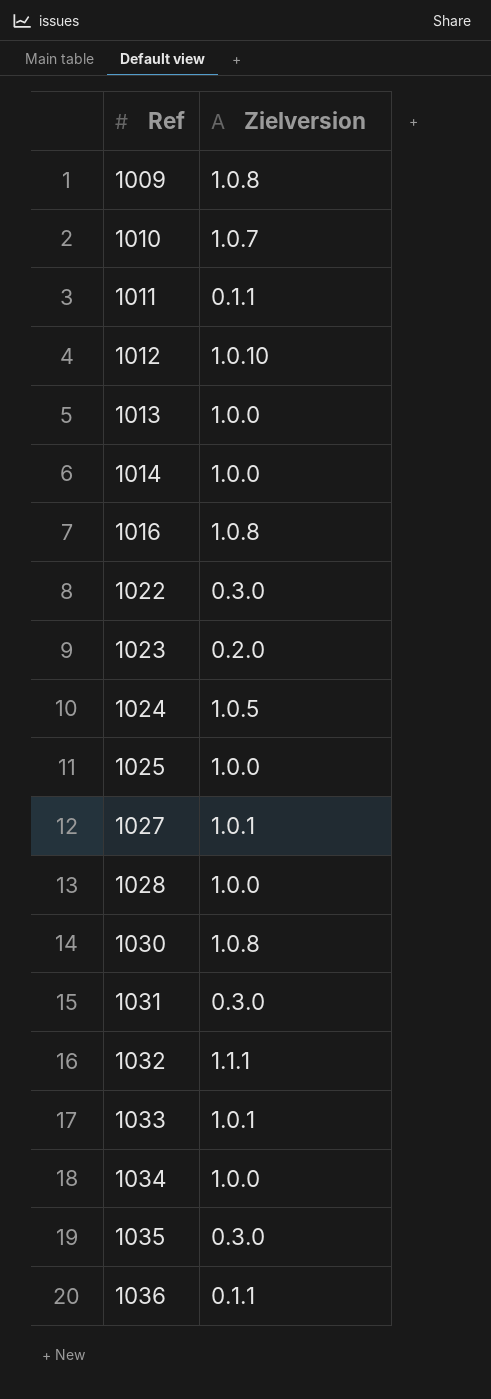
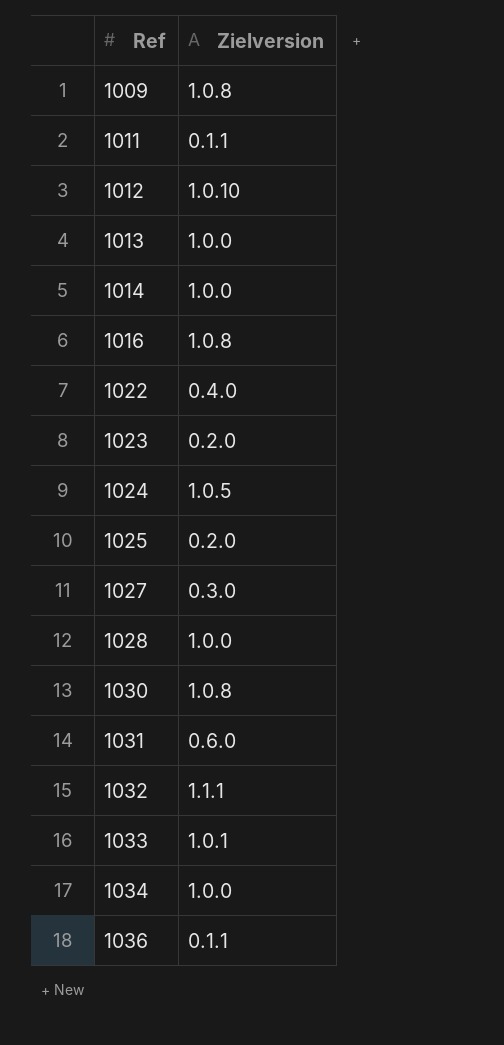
row 1010: 1.0.7 -> none
row 1035: 0.3.0 -> none
1022 | Zielversion: 0.3.0 -> 0.4.0
1025 | Zielversion: 1.0.0 -> 0.2.0
1027 | Zielversion: 1.0.1 -> 0.3.0
1031 | Zielversion: 0.3.0 -> 0.6.0

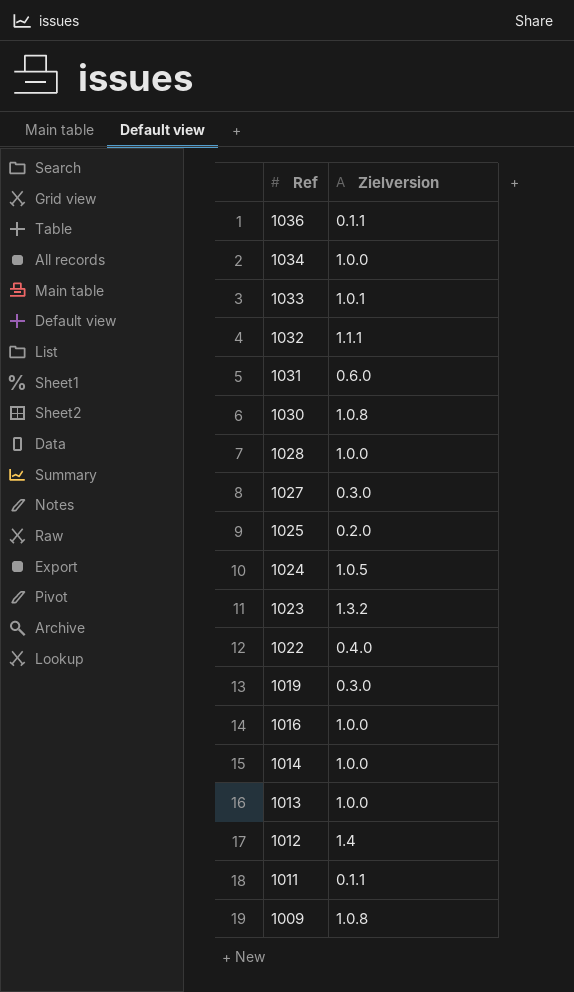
row order: Ref ascending -> Ref descending
1023 | Zielversion: 0.2.0 -> 1.3.2
row 1019: none -> 0.3.0
1016 | Zielversion: 1.0.8 -> 1.0.0
1012 | Zielversion: 1.0.10 -> 1.4

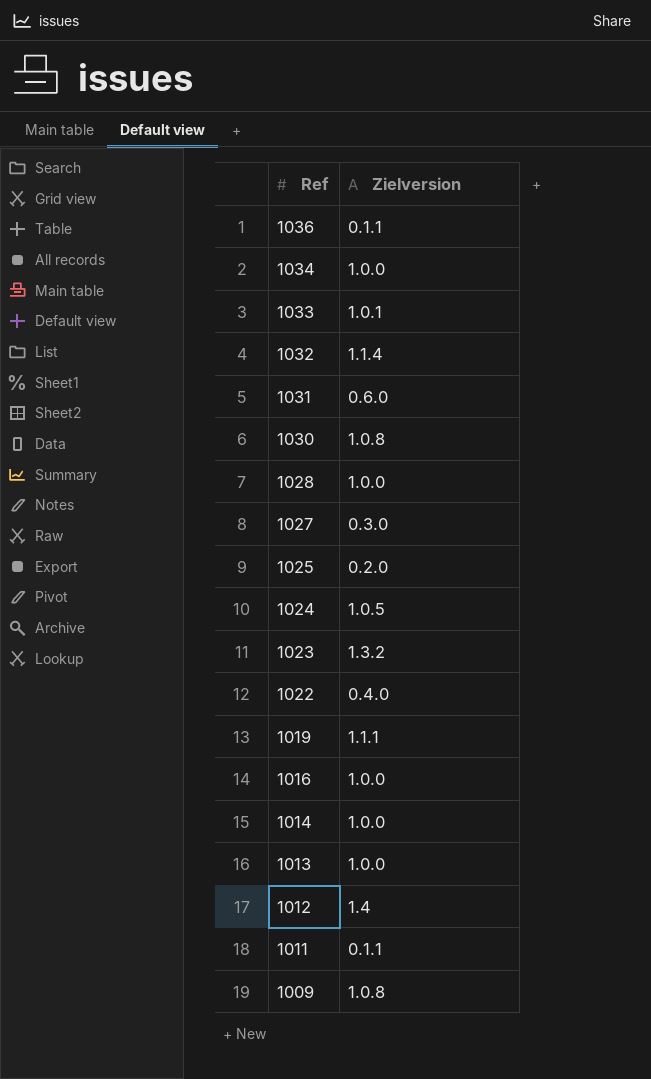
1032 | Zielversion: 1.1.1 -> 1.1.4
1019 | Zielversion: 0.3.0 -> 1.1.1

